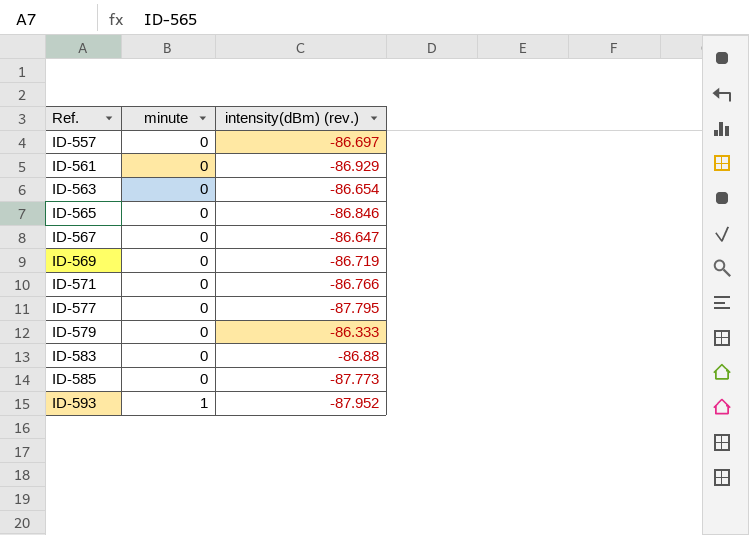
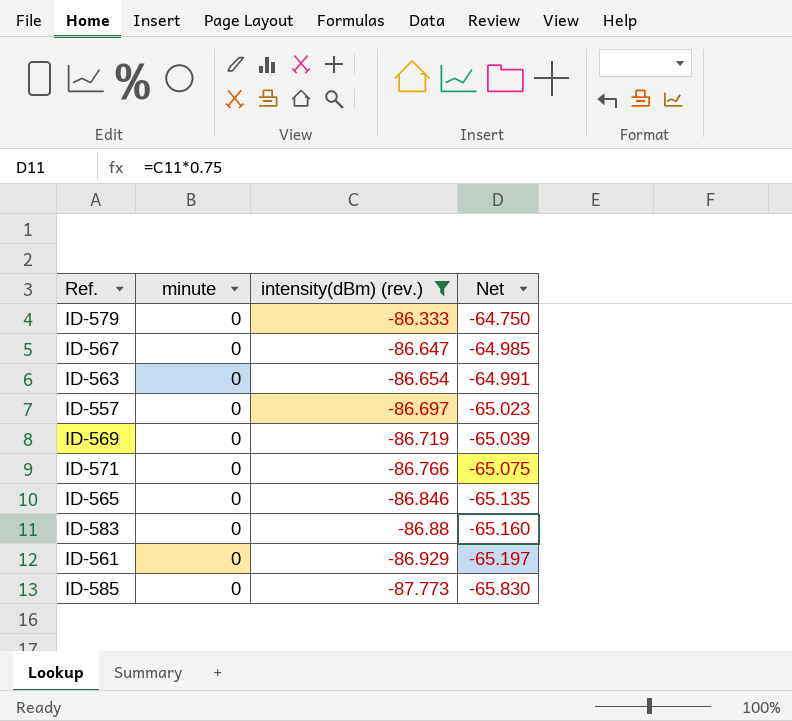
filter: none -> intensity(dBm) (rev.) >= -87.773
row order: Ref. ascending -> intensity(dBm) (rev.) descending
column Net | formula: none -> [intensity(dBm) (rev.)] * 0.75

